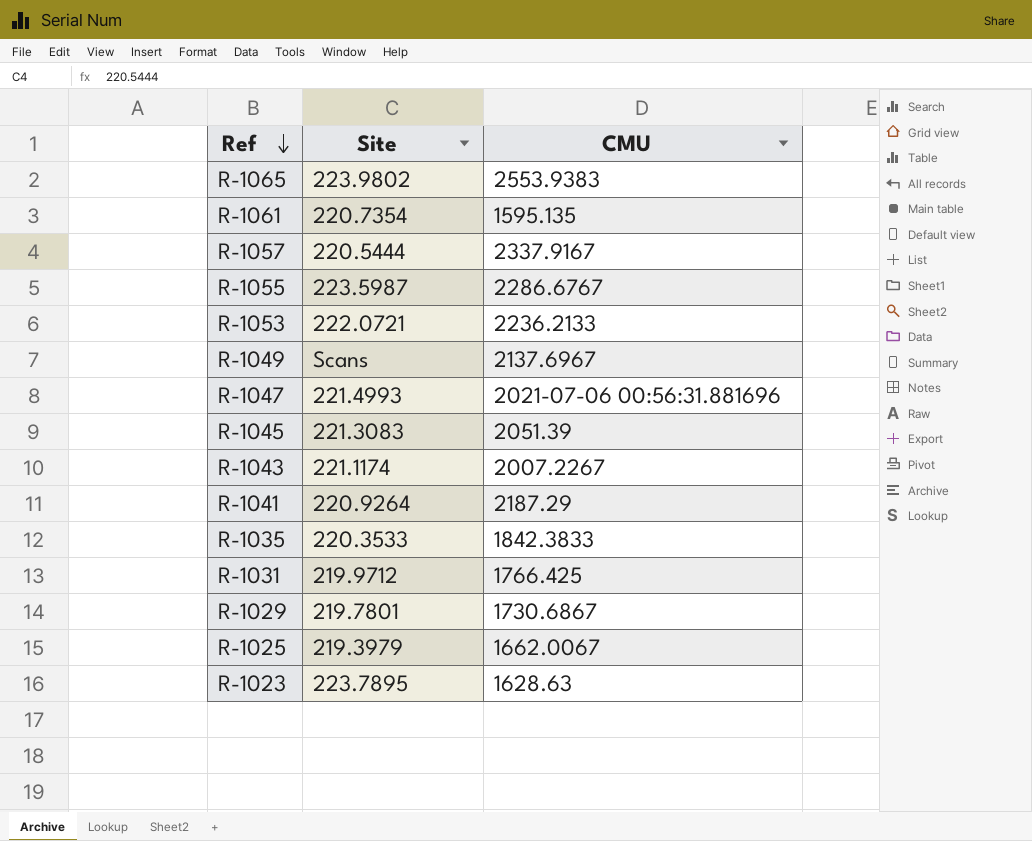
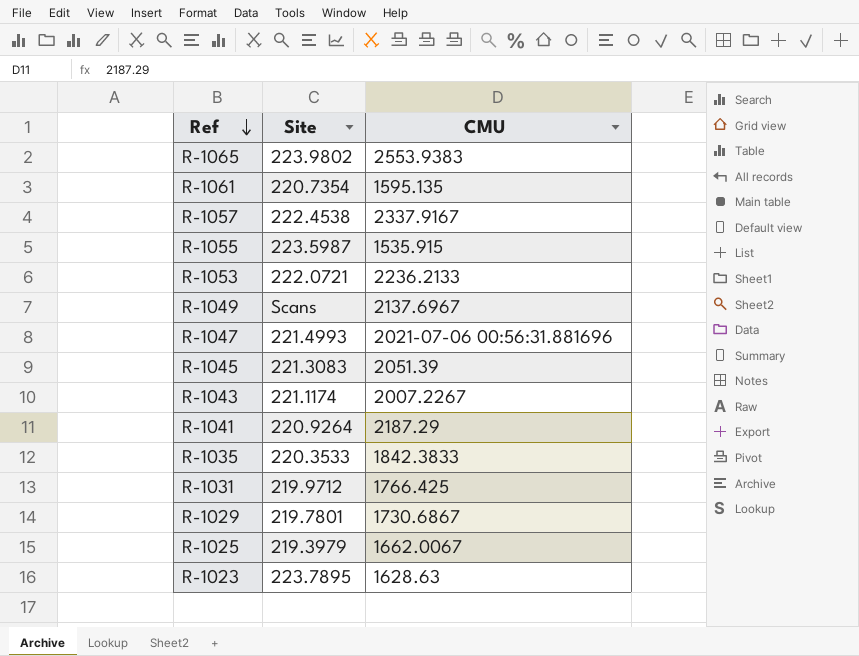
R-1057 | Site: 220.5444 -> 222.4538
R-1055 | CMU: 2286.6767 -> 1535.915

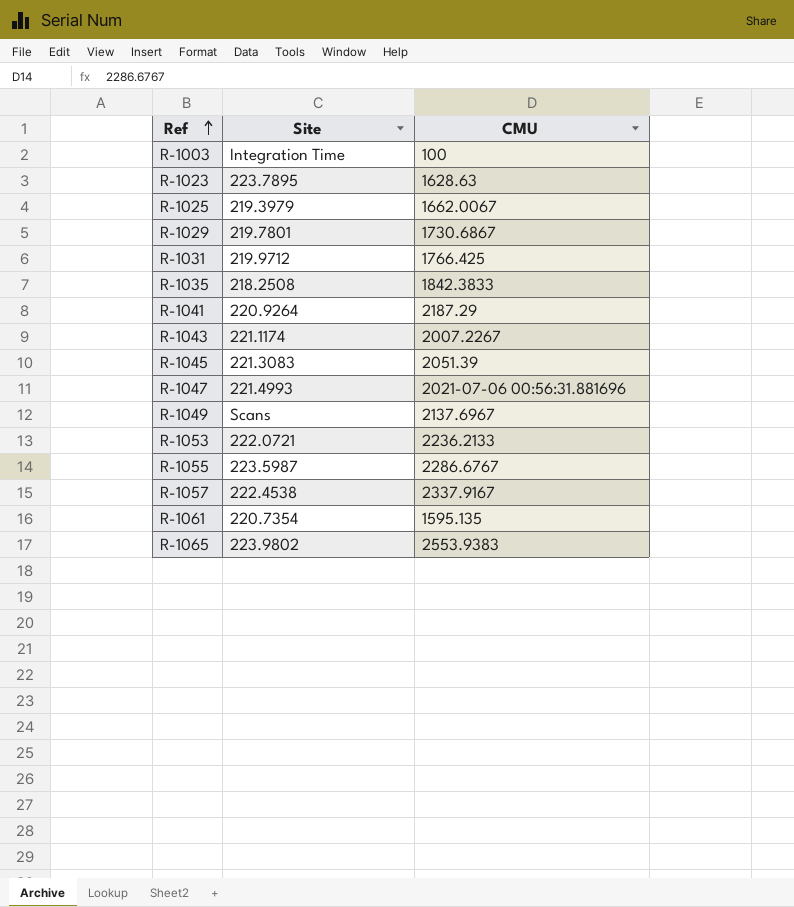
row order: Ref descending -> Ref ascending
row R-1003: none -> Integration Time | 100
R-1035 | Site: 220.3533 -> 218.2508
R-1055 | CMU: 1535.915 -> 2286.6767

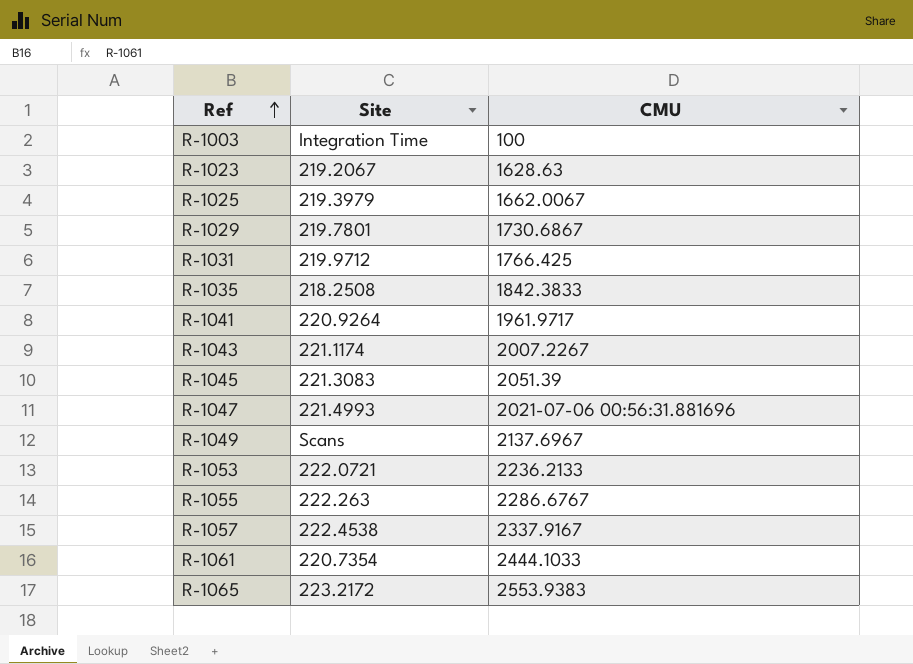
R-1023 | Site: 223.7895 -> 219.2067
R-1041 | CMU: 2187.29 -> 1961.9717
R-1055 | Site: 223.5987 -> 222.263
R-1061 | CMU: 1595.135 -> 2444.1033
R-1065 | Site: 223.9802 -> 223.2172

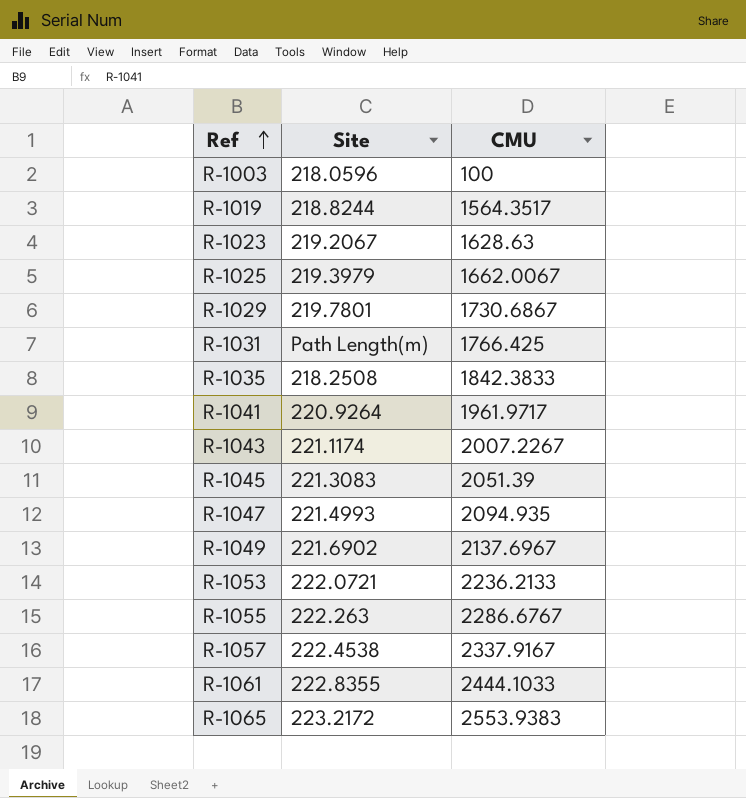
R-1003 | Site: Integration Time -> 218.0596
row R-1019: none -> 218.8244 | 1564.3517
R-1031 | Site: 219.9712 -> Path Length(m)
R-1047 | CMU: 2021-07-06 00:56:31.881696 -> 2094.935
R-1049 | Site: Scans -> 221.6902
R-1061 | Site: 220.7354 -> 222.8355

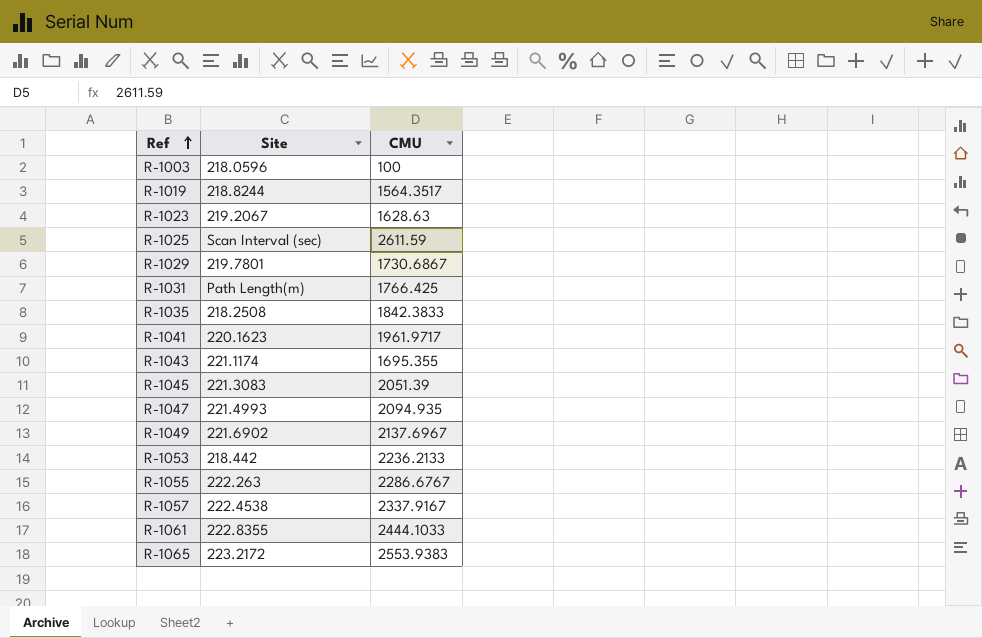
R-1025 | Site: 219.3979 -> Scan Interval (sec)
R-1025 | CMU: 1662.0067 -> 2611.59
R-1041 | Site: 220.9264 -> 220.1623
R-1043 | CMU: 2007.2267 -> 1695.355
R-1053 | Site: 222.0721 -> 218.442

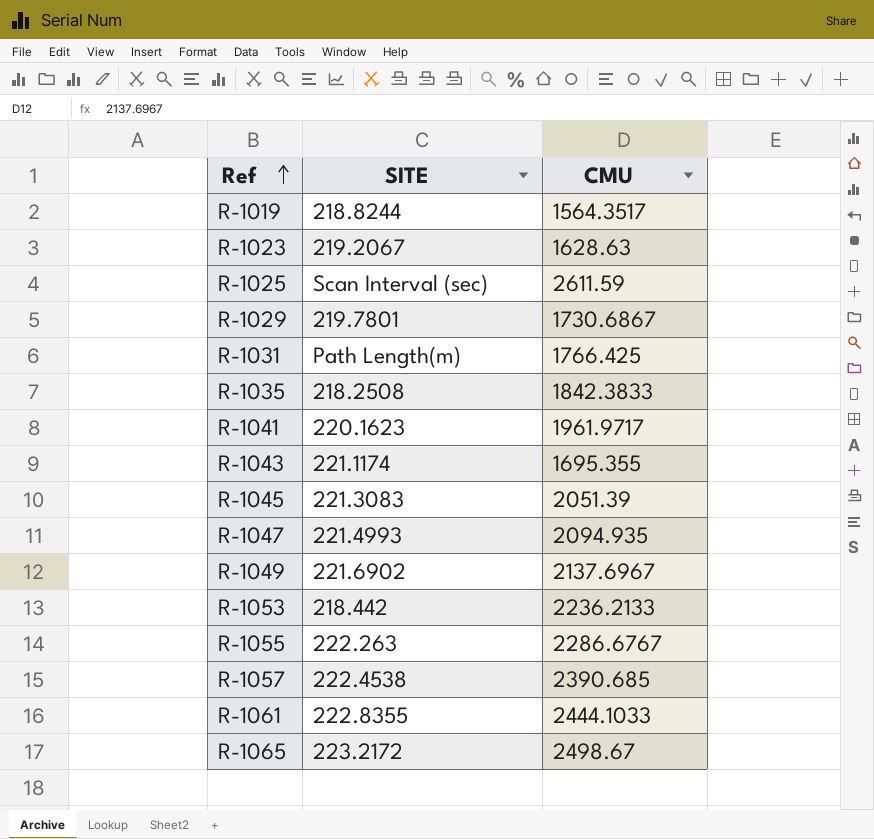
column name: Site -> SITE
row R-1003: 218.0596 | 100 -> none
R-1057 | CMU: 2337.9167 -> 2390.685
R-1065 | CMU: 2553.9383 -> 2498.67

